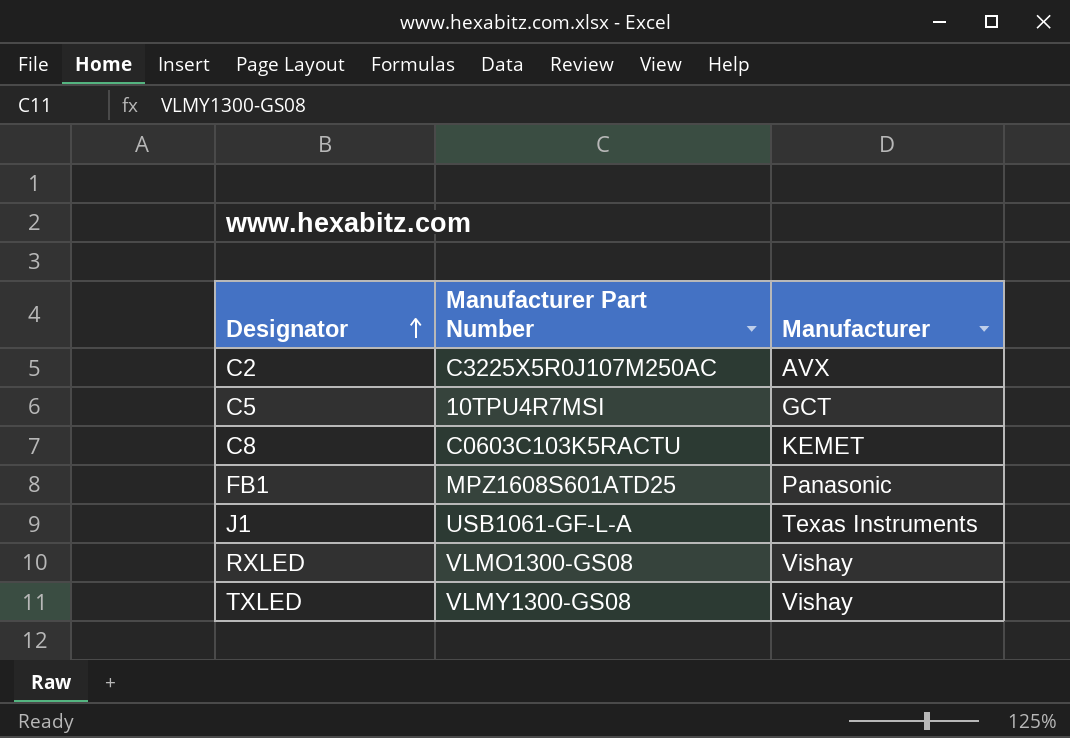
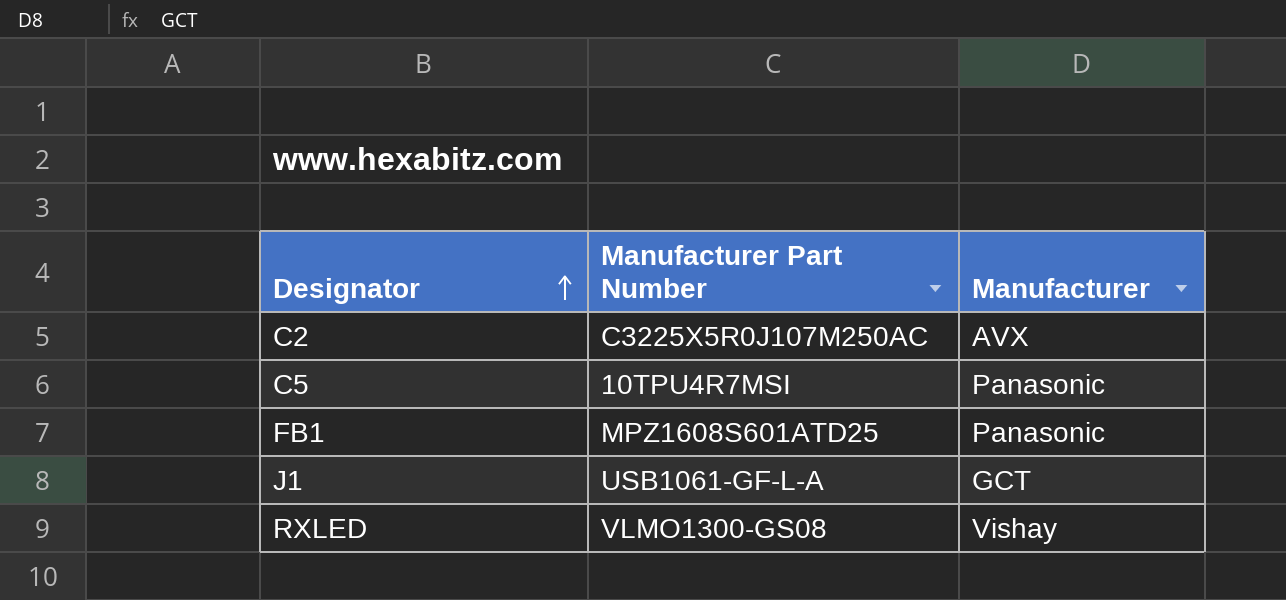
row C8: C0603C103K5RACTU | KEMET -> none
row TXLED: VLMY1300-GS08 | Vishay -> none
C5 | Manufacturer: GCT -> Panasonic
J1 | Manufacturer: Texas Instruments -> GCT

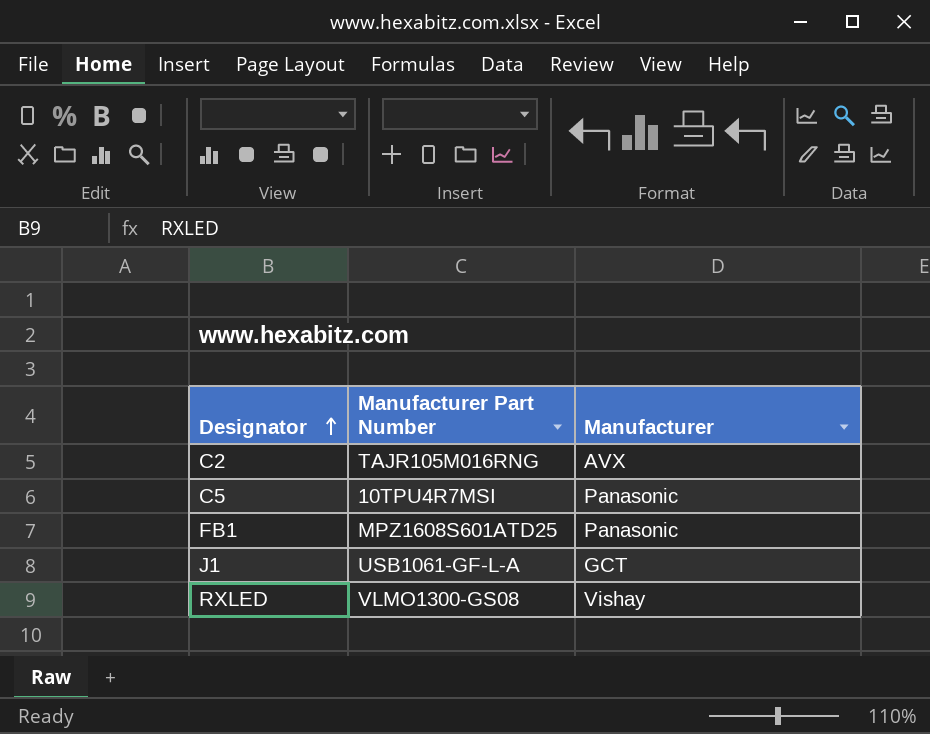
C2 | Manufacturer Part Number: C3225X5R0J107M250AC -> TAJR105M016RNG

